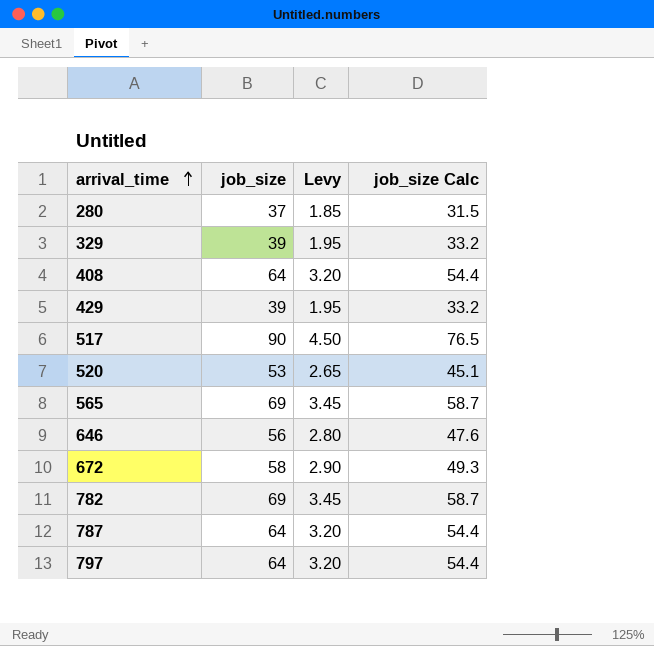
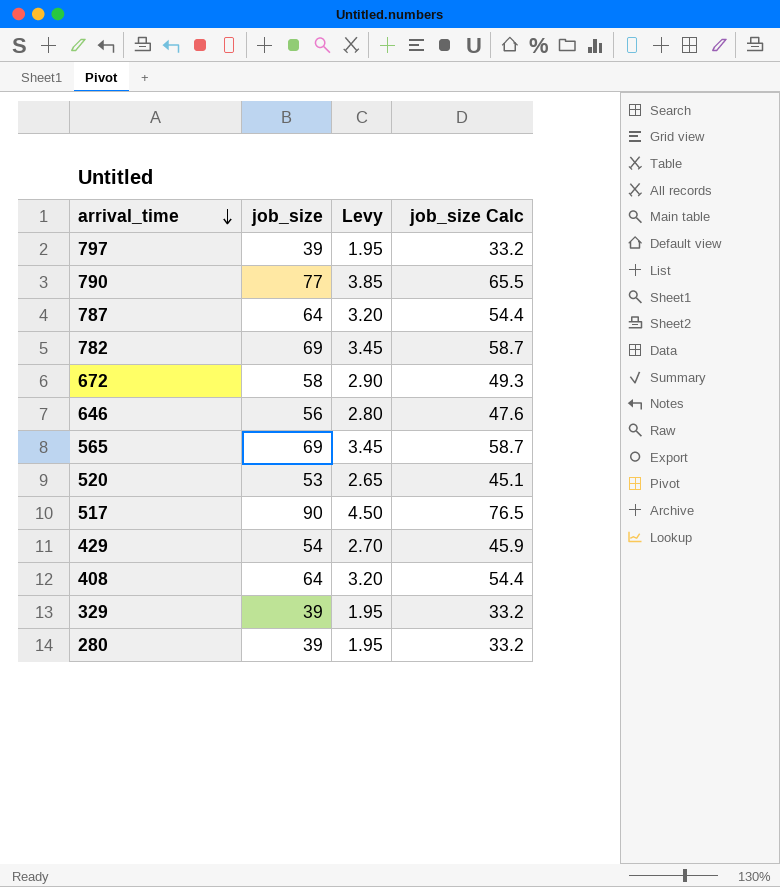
row order: arrival_time ascending -> arrival_time descending
797 | job_size: 64 -> 39
797 | Levy: 3.20 -> 1.95
797 | job_size Calc: 54.4 -> 33.2
row 790: none -> 77 | 3.85 | 65.5
429 | job_size: 39 -> 54
429 | Levy: 1.95 -> 2.70
429 | job_size Calc: 33.2 -> 45.9
280 | job_size: 37 -> 39
280 | Levy: 1.85 -> 1.95
280 | job_size Calc: 31.5 -> 33.2

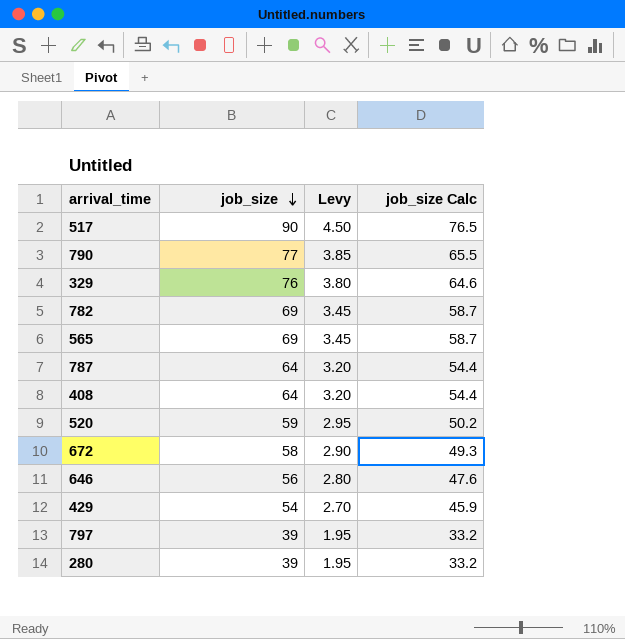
row order: arrival_time descending -> job_size descending
329 | job_size: 39 -> 76
329 | Levy: 1.95 -> 3.80
329 | job_size Calc: 33.2 -> 64.6
520 | job_size: 53 -> 59
520 | Levy: 2.65 -> 2.95
520 | job_size Calc: 45.1 -> 50.2

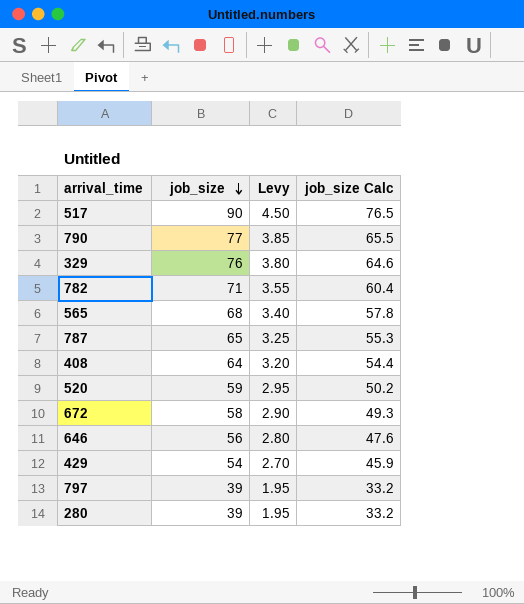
782 | job_size: 69 -> 71
782 | Levy: 3.45 -> 3.55
782 | job_size Calc: 58.7 -> 60.4
565 | job_size: 69 -> 68
565 | Levy: 3.45 -> 3.40
565 | job_size Calc: 58.7 -> 57.8
787 | job_size: 64 -> 65
787 | Levy: 3.20 -> 3.25
787 | job_size Calc: 54.4 -> 55.3

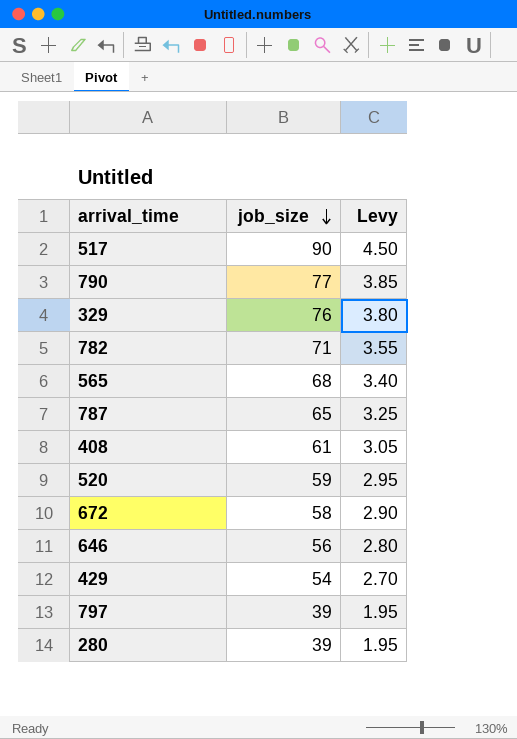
column job_size Calc | formula: [job_size] * 0.85 -> none
408 | job_size: 64 -> 61
408 | Levy: 3.20 -> 3.05

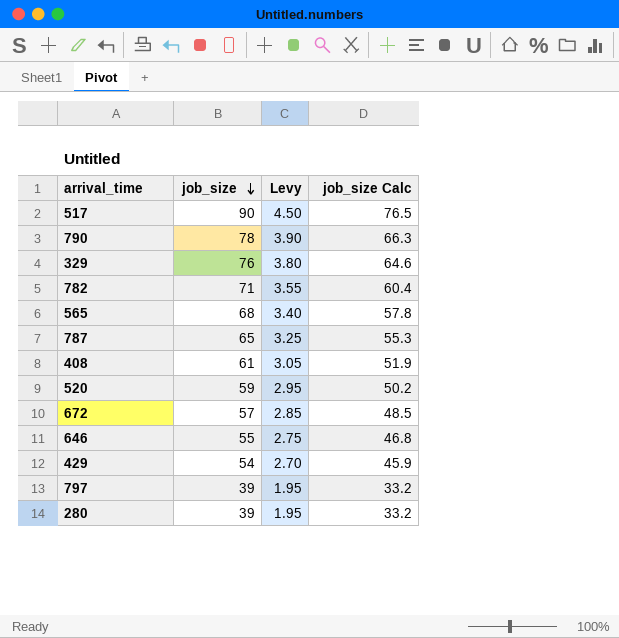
column job_size Calc | formula: none -> [job_size] * 0.85
790 | job_size: 77 -> 78
790 | Levy: 3.85 -> 3.90
672 | job_size: 58 -> 57
672 | Levy: 2.90 -> 2.85
646 | job_size: 56 -> 55
646 | Levy: 2.80 -> 2.75

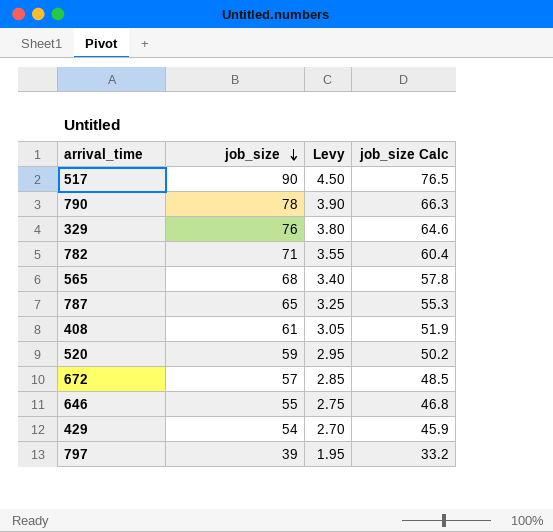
row 280: 39 | 1.95 | 33.2 -> none

